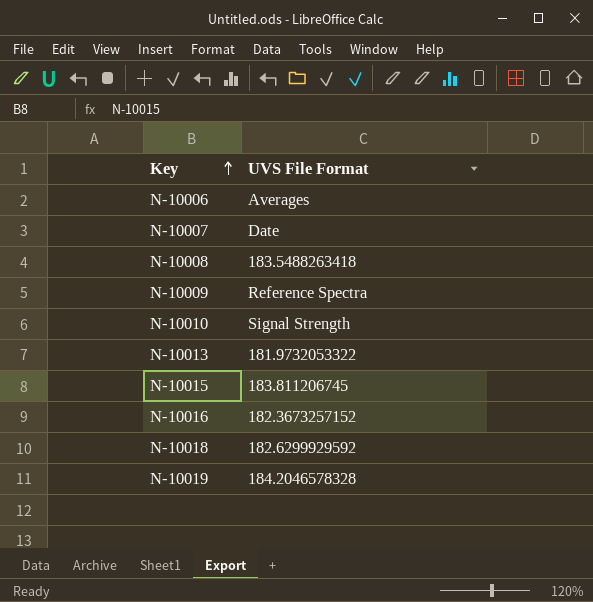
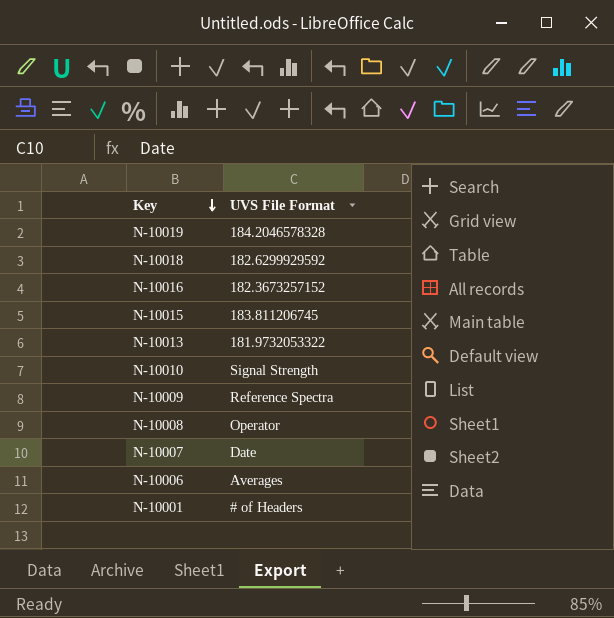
row order: Key ascending -> Key descending
N-10008 | UVS File Format: 183.5488263418 -> Operator
row N-10001: none -> # of Headers

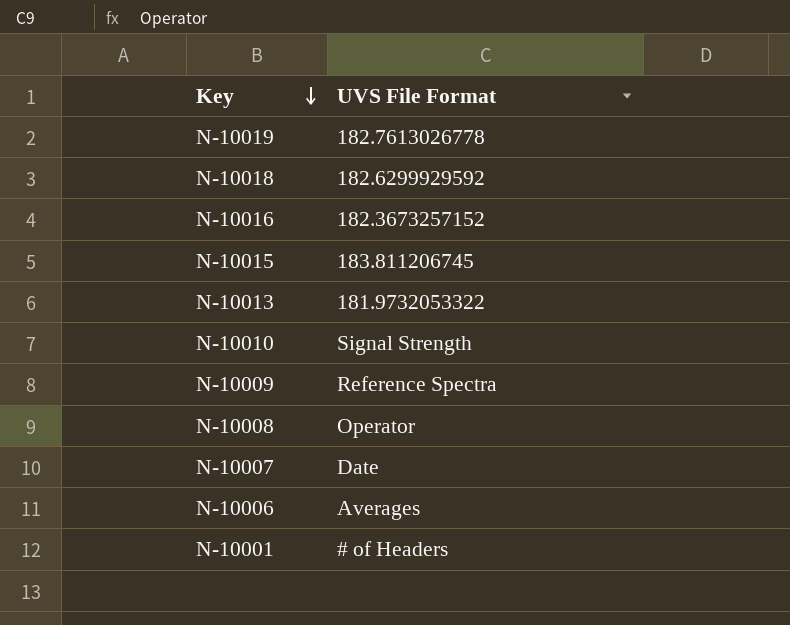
N-10019 | UVS File Format: 184.2046578328 -> 182.7613026778

